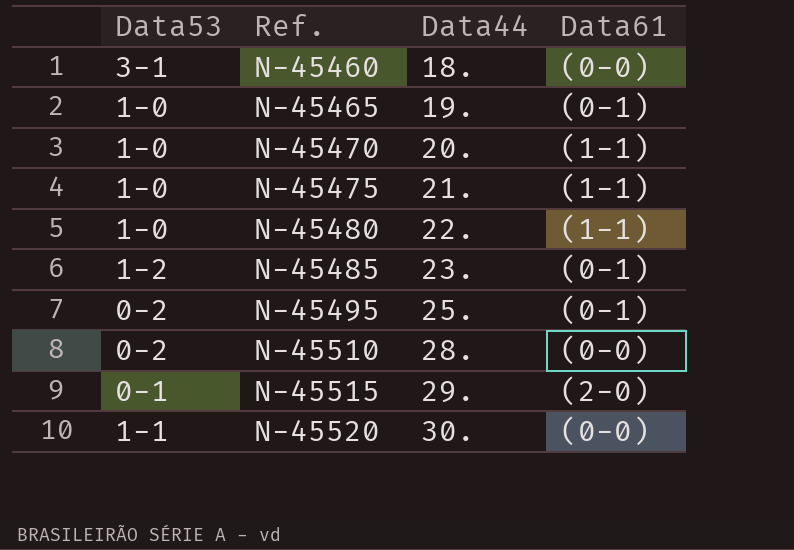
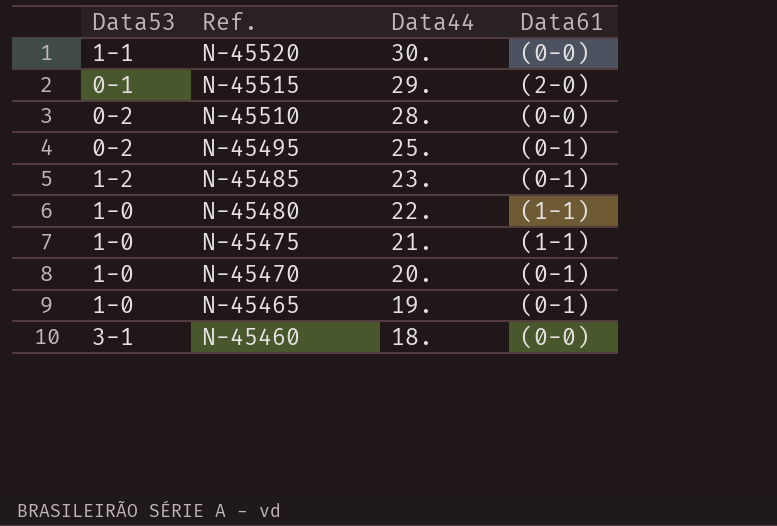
row order: Ref. ascending -> Ref. descending
N-45470 | Data61: (1-1) -> (0-1)

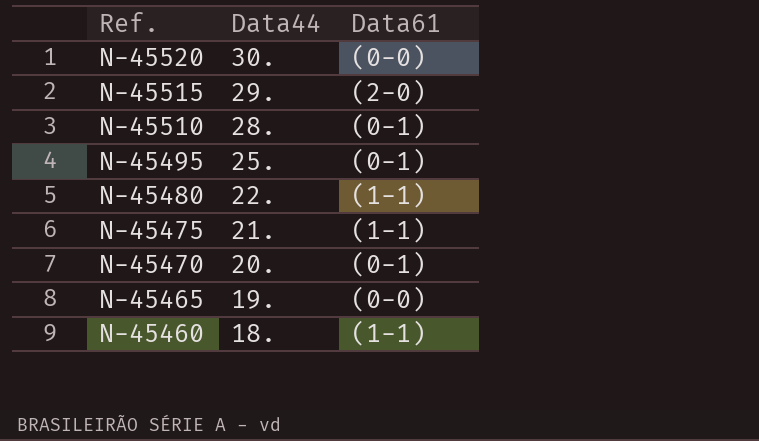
column Data53 | position: 1 -> none
row N-45485: 1-2 | 23. | (0-1) -> none
N-45510 | Data61: (0-0) -> (0-1)
N-45465 | Data61: (0-1) -> (0-0)
N-45460 | Data61: (0-0) -> (1-1)

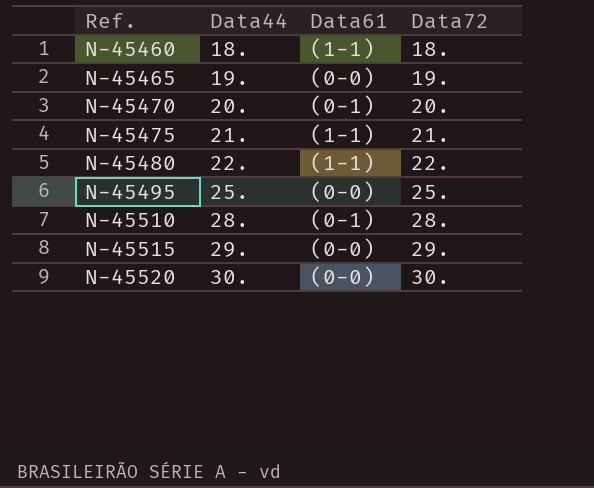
row order: Ref. descending -> Ref. ascending
column Data72 | position: none -> 4
N-45495 | Data61: (0-1) -> (0-0)
N-45515 | Data61: (2-0) -> (0-0)

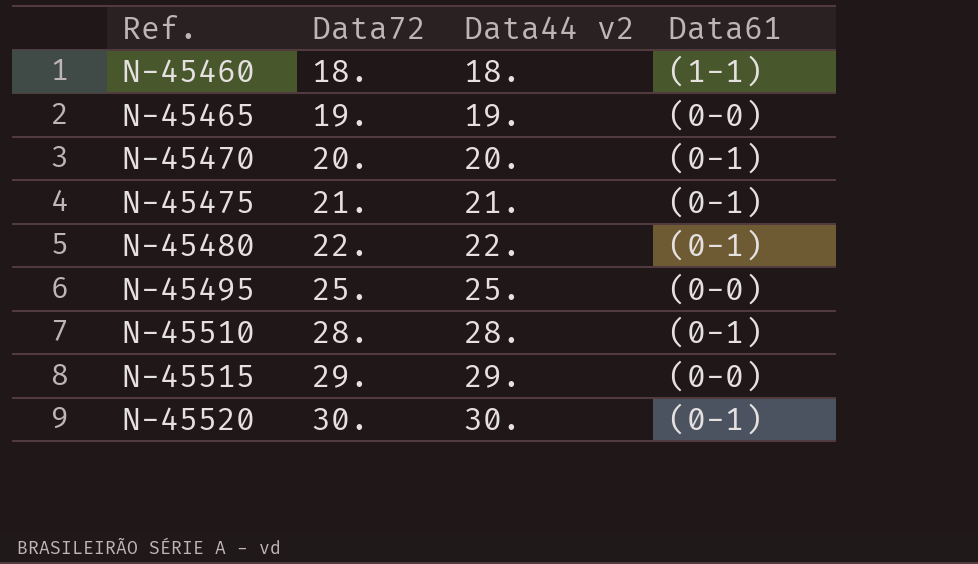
column Data72 | position: 4 -> 2
column name: Data44 -> Data44 v2
N-45475 | Data61: (1-1) -> (0-1)
N-45480 | Data61: (1-1) -> (0-1)
N-45520 | Data61: (0-0) -> (0-1)

